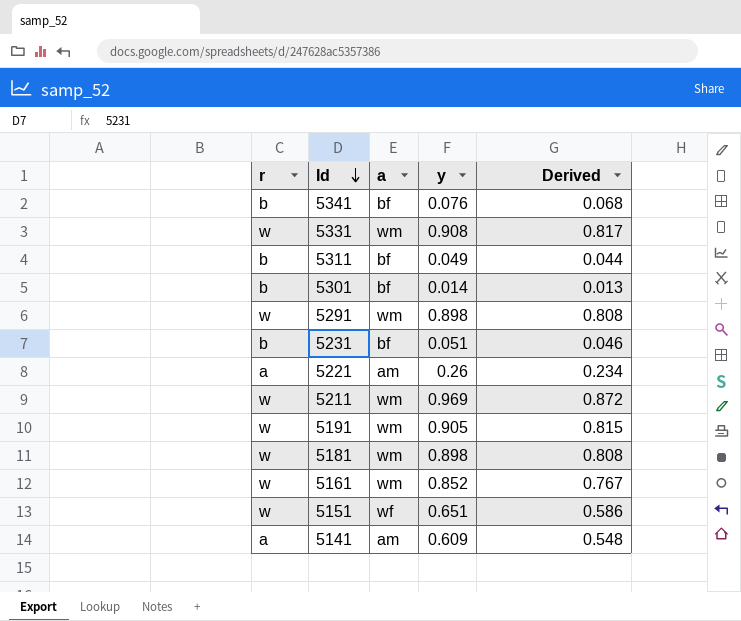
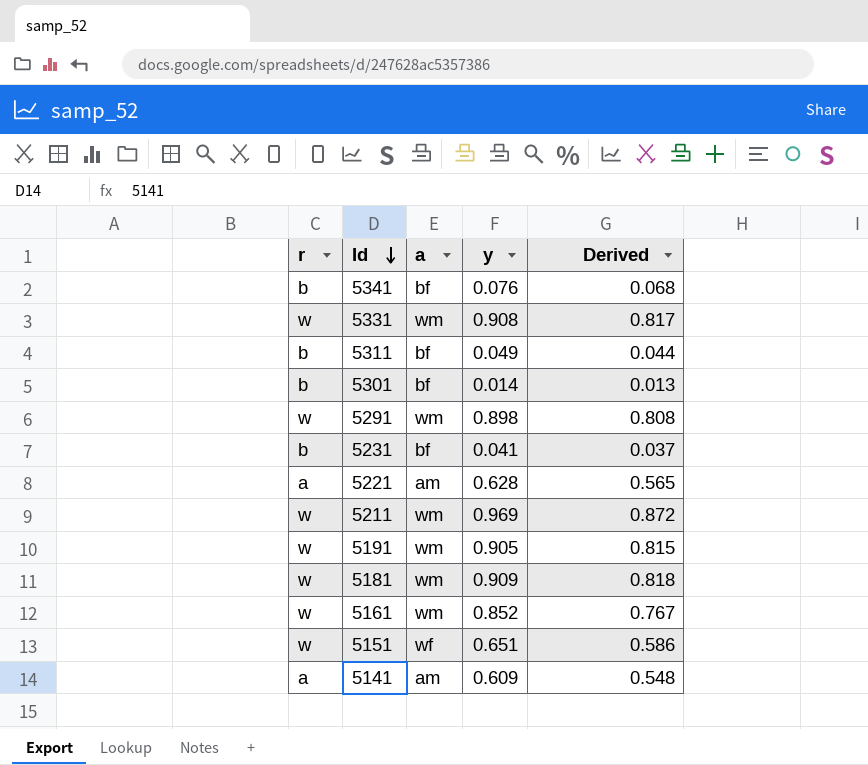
5231 | y: 0.051 -> 0.041
5231 | Derived: 0.046 -> 0.037
5221 | y: 0.26 -> 0.628
5221 | Derived: 0.234 -> 0.565
5181 | y: 0.898 -> 0.909
5181 | Derived: 0.808 -> 0.818

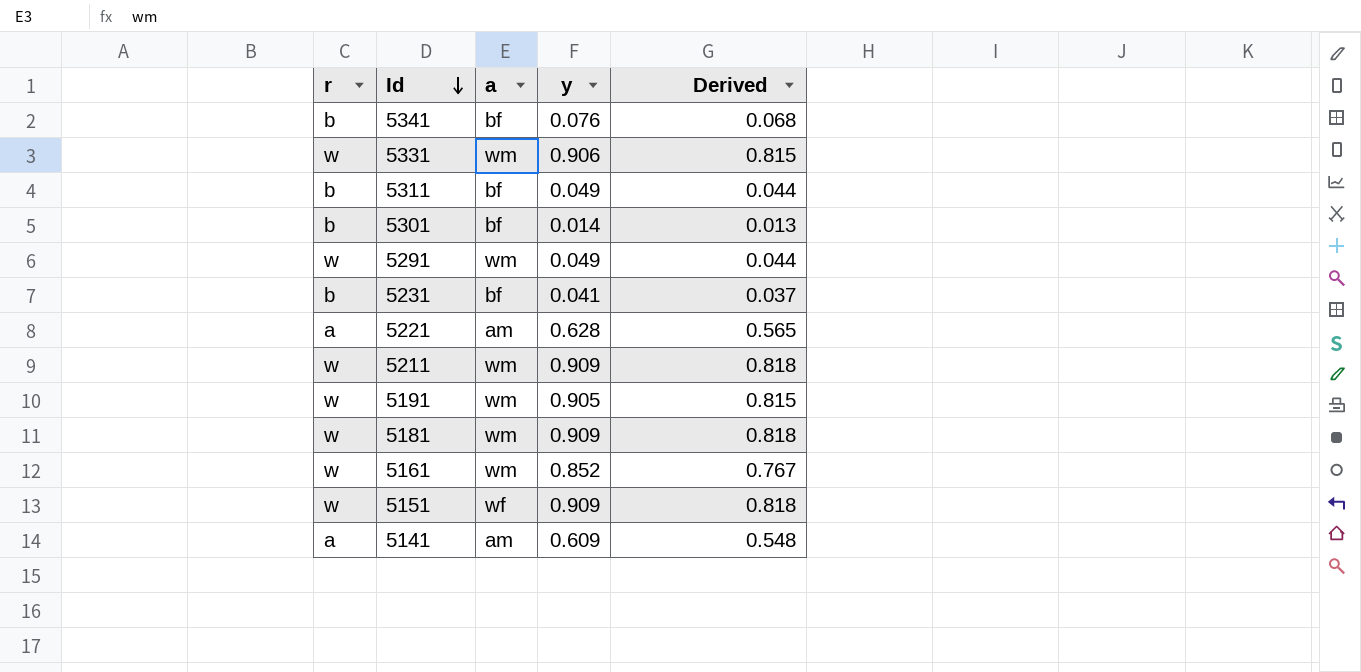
5331 | y: 0.908 -> 0.906
5331 | Derived: 0.817 -> 0.815
5291 | y: 0.898 -> 0.049
5291 | Derived: 0.808 -> 0.044
5211 | y: 0.969 -> 0.909
5211 | Derived: 0.872 -> 0.818
5151 | y: 0.651 -> 0.909
5151 | Derived: 0.586 -> 0.818

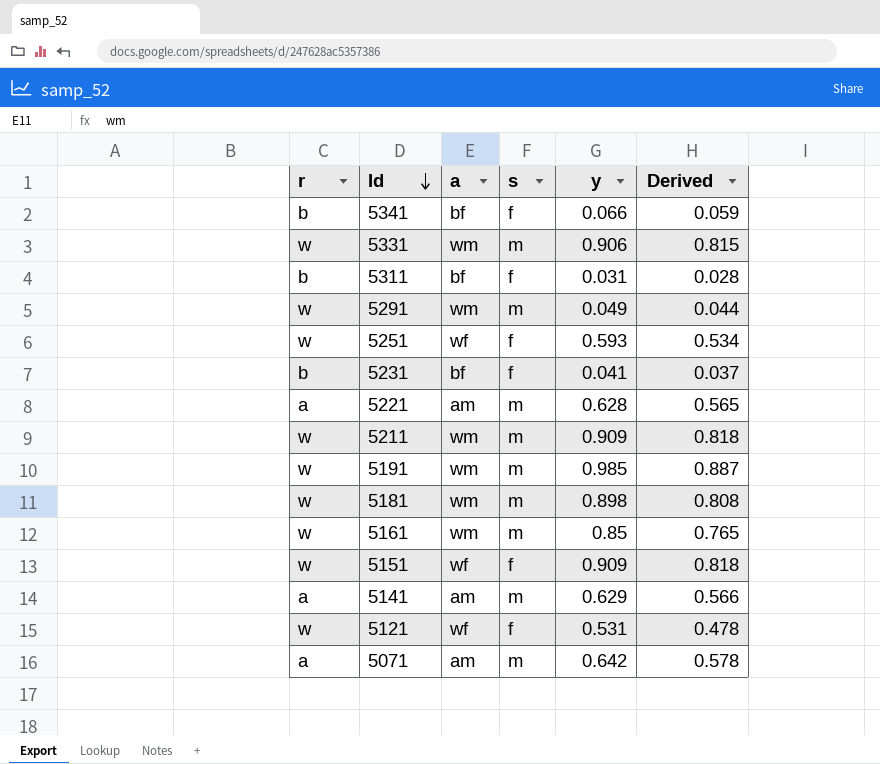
column s | position: none -> 4
row 5301: b | bf | 0.014 | 0.013 -> none
5341 | y: 0.076 -> 0.066
5341 | Derived: 0.068 -> 0.059
5311 | y: 0.049 -> 0.031
5311 | Derived: 0.044 -> 0.028
row 5251: none -> w | wf | f | 0.593 | 0.534
5191 | y: 0.905 -> 0.985
5191 | Derived: 0.815 -> 0.887
5181 | y: 0.909 -> 0.898
5181 | Derived: 0.818 -> 0.808
5161 | y: 0.852 -> 0.85
5161 | Derived: 0.767 -> 0.765
5141 | y: 0.609 -> 0.629
5141 | Derived: 0.548 -> 0.566
row 5121: none -> w | wf | f | 0.531 | 0.478
row 5071: none -> a | am | m | 0.642 | 0.578

